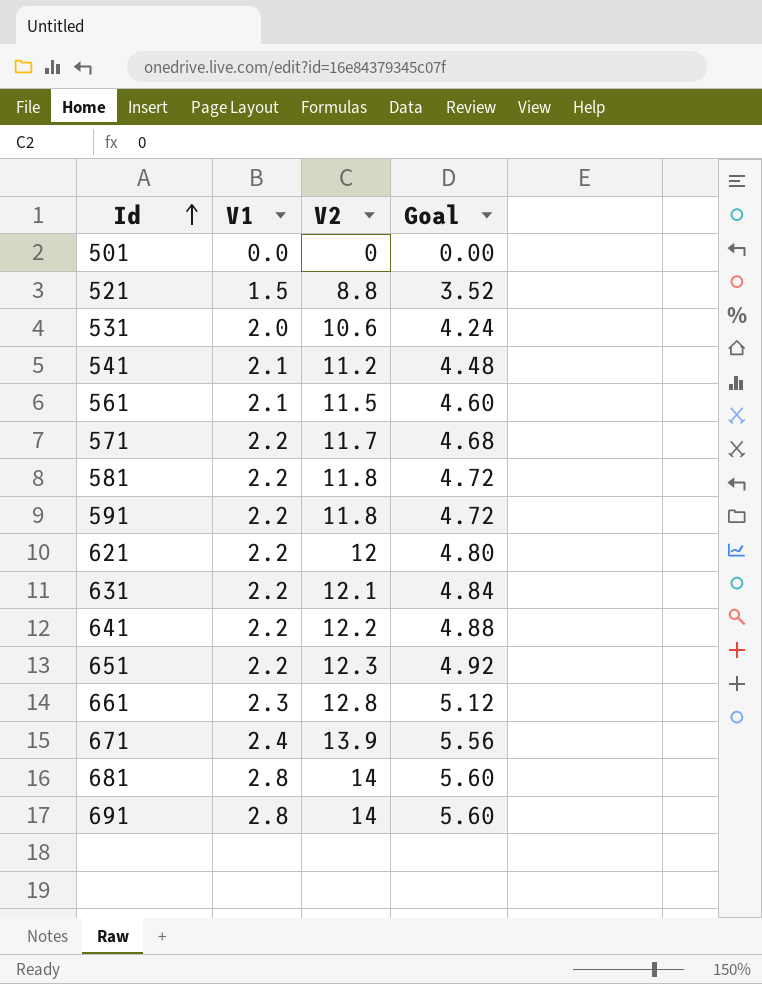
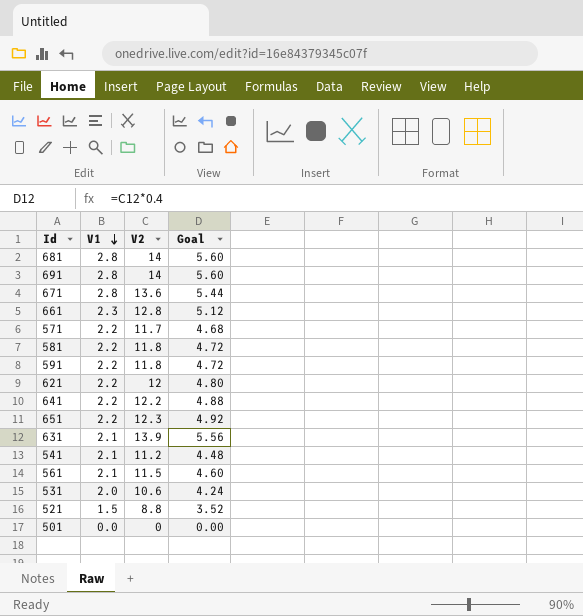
row order: Id ascending -> V1 descending
671 | V1: 2.4 -> 2.8
671 | V2: 13.9 -> 13.6
671 | Goal: 5.56 -> 5.44
631 | V1: 2.2 -> 2.1
631 | V2: 12.1 -> 13.9
631 | Goal: 4.84 -> 5.56

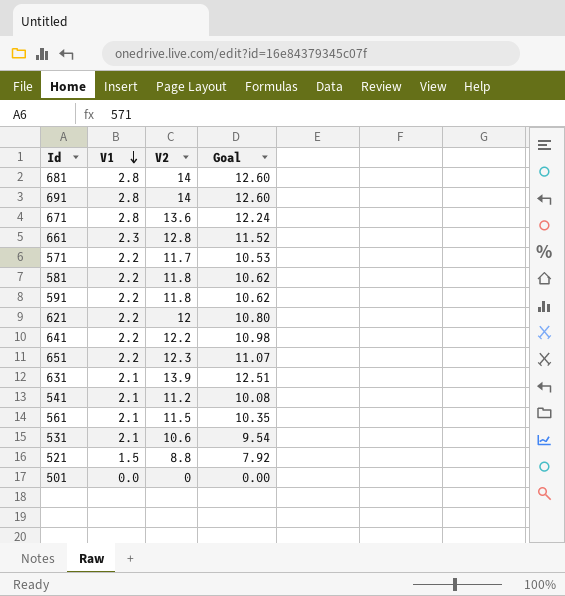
column Goal | formula: [V2] * 0.4 -> [V2] * 0.9
531 | V1: 2.0 -> 2.1

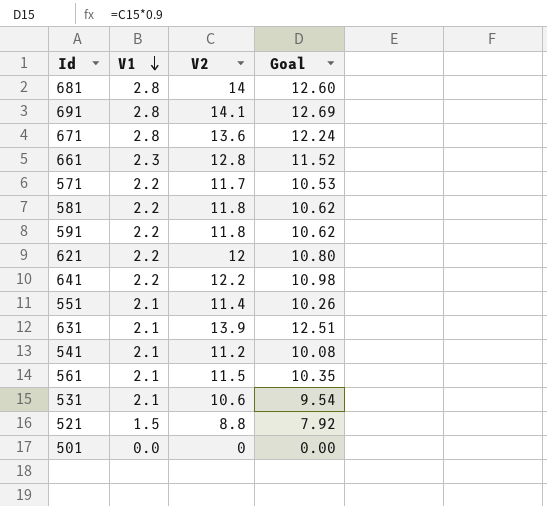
row 651: 2.2 | 12.3 | 11.07 -> none
691 | V2: 14 -> 14.1
691 | Goal: 12.60 -> 12.69
row 551: none -> 2.1 | 11.4 | 10.26

